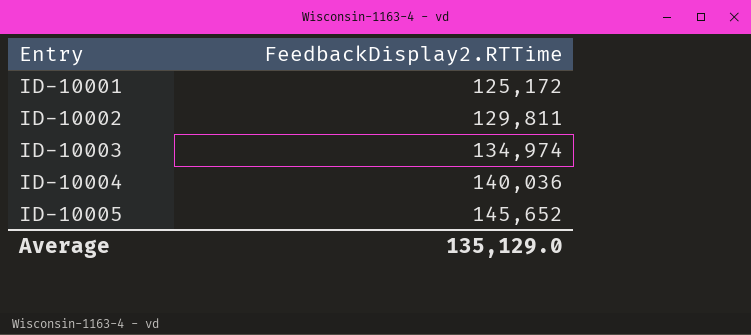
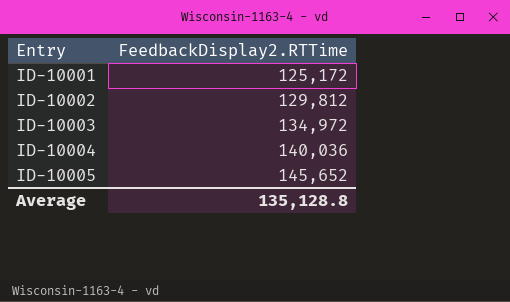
ID-10002 | FeedbackDisplay2.RTTime: 129,811 -> 129,812
ID-10003 | FeedbackDisplay2.RTTime: 134,974 -> 134,972
Average | FeedbackDisplay2.RTTime: 135,129.0 -> 135,128.8

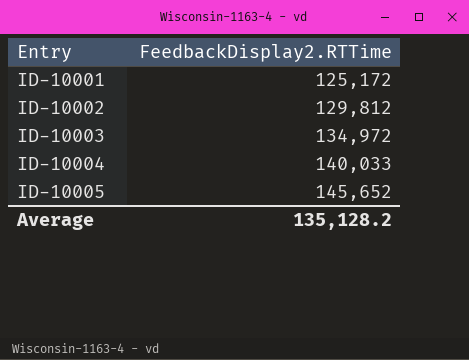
ID-10004 | FeedbackDisplay2.RTTime: 140,036 -> 140,033
Average | FeedbackDisplay2.RTTime: 135,128.8 -> 135,128.2

